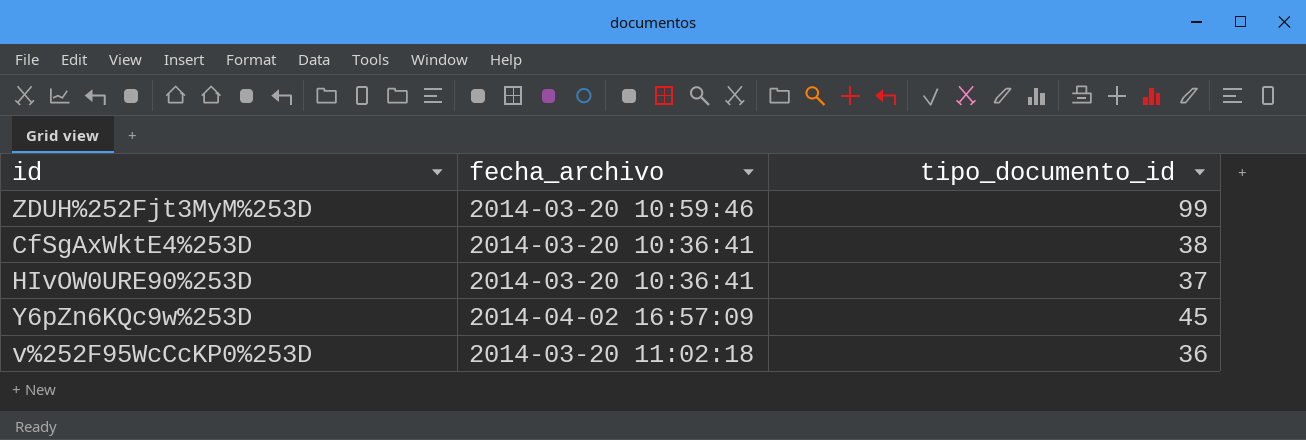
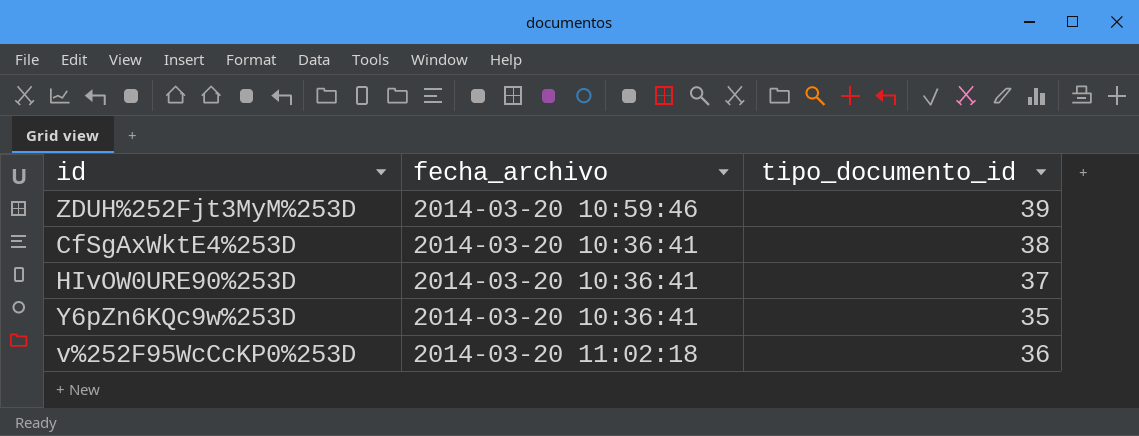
ZDUH%252Fjt3MyM%253D | tipo_documento_id: 99 -> 39
Y6pZn6KQc9w%253D | fecha_archivo: 2014-04-02 16:57:09 -> 2014-03-20 10:36:41
Y6pZn6KQc9w%253D | tipo_documento_id: 45 -> 35

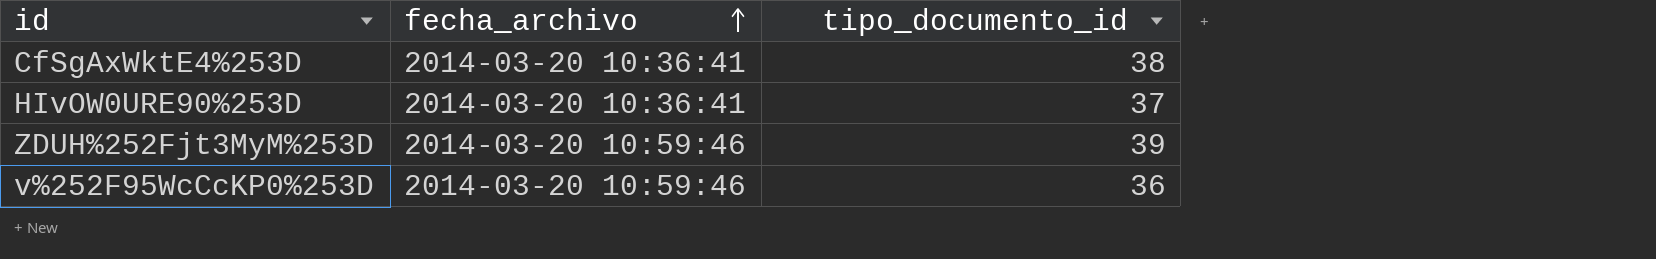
row order: none -> fecha_archivo ascending
row Y6pZn6KQc9w%253D: 2014-03-20 10:36:41 | 35 -> none
v%252F95WcCcKP0%253D | fecha_archivo: 2014-03-20 11:02:18 -> 2014-03-20 10:59:46

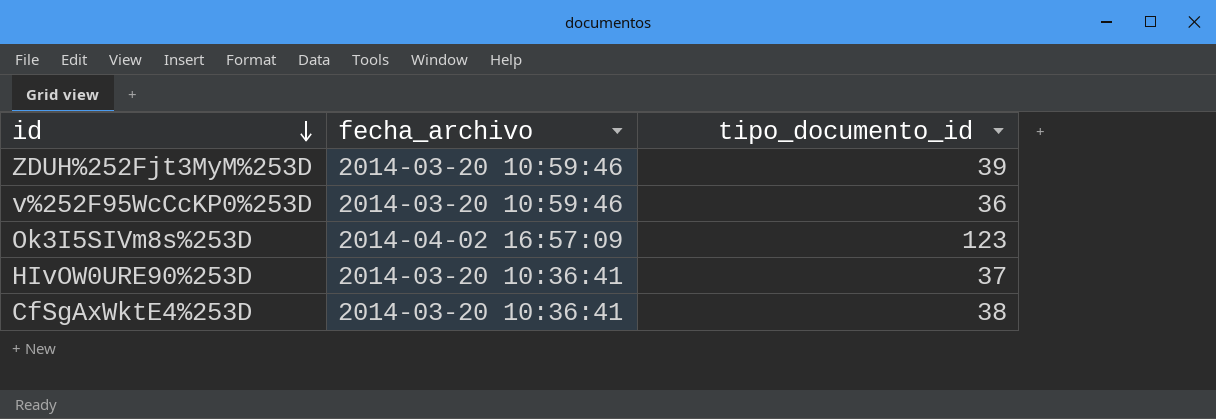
row order: fecha_archivo ascending -> id descending
row Ok3I5SIVm8s%253D: none -> 2014-04-02 16:57:09 | 123

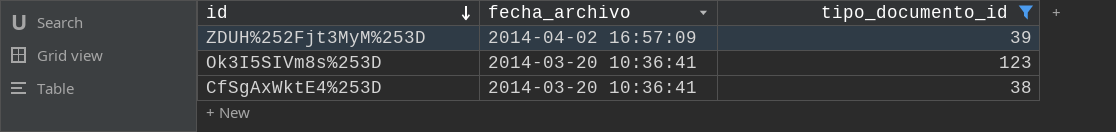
filter: none -> tipo_documento_id >= 38
ZDUH%252Fjt3MyM%253D | fecha_archivo: 2014-03-20 10:59:46 -> 2014-04-02 16:57:09
Ok3I5SIVm8s%253D | fecha_archivo: 2014-04-02 16:57:09 -> 2014-03-20 10:36:41

